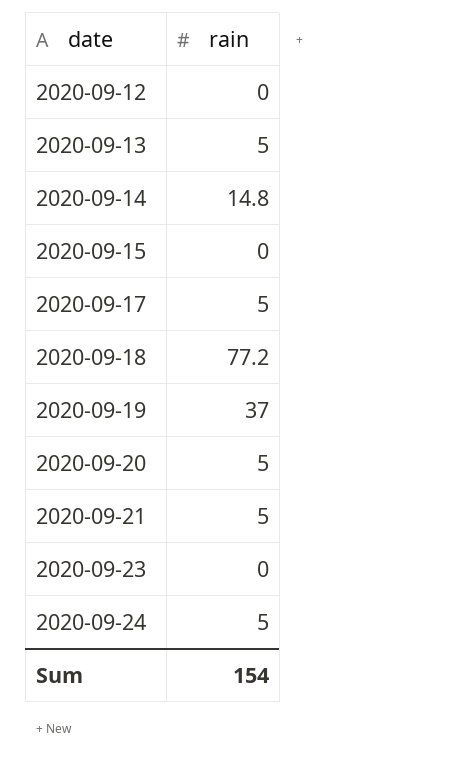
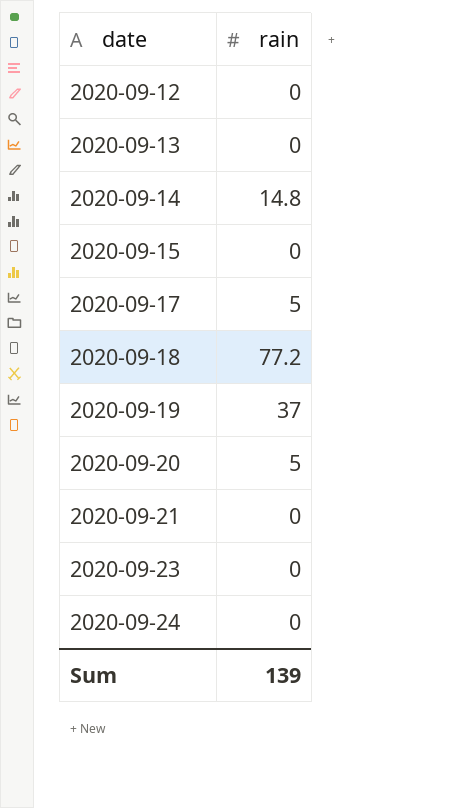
2020-09-13 | rain: 5 -> 0
2020-09-21 | rain: 5 -> 0
2020-09-24 | rain: 5 -> 0
Sum | rain: 154 -> 139

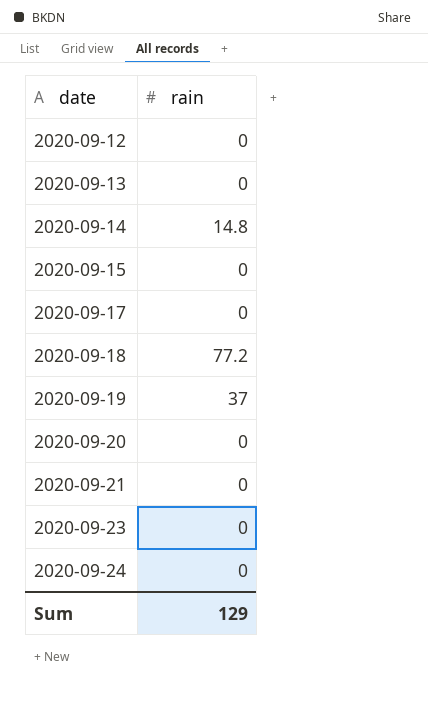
2020-09-17 | rain: 5 -> 0
2020-09-20 | rain: 5 -> 0
Sum | rain: 139 -> 129

